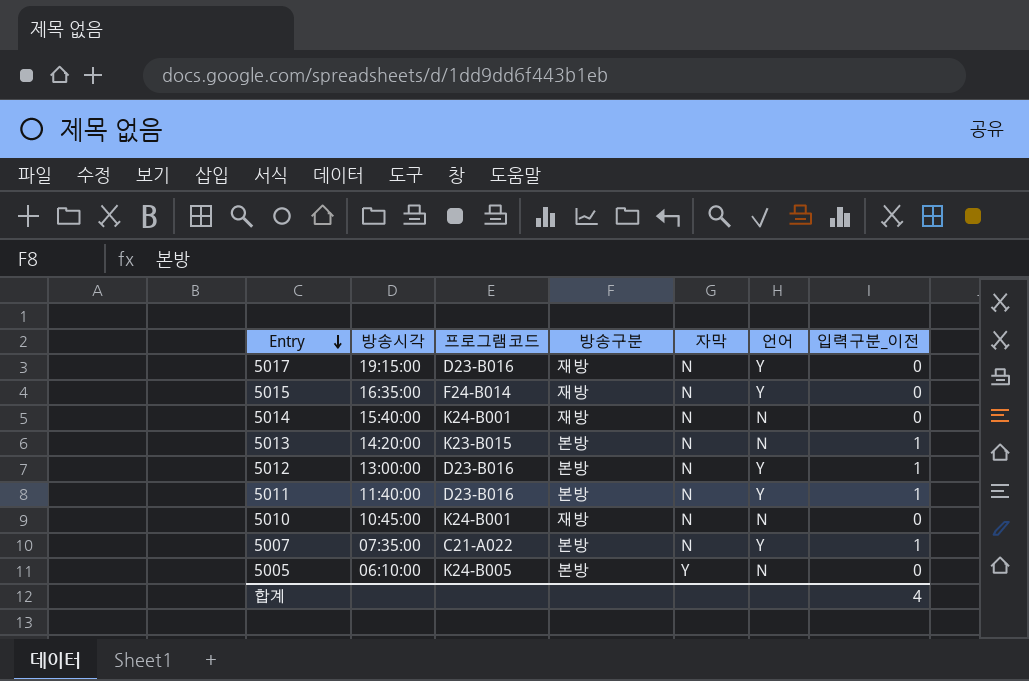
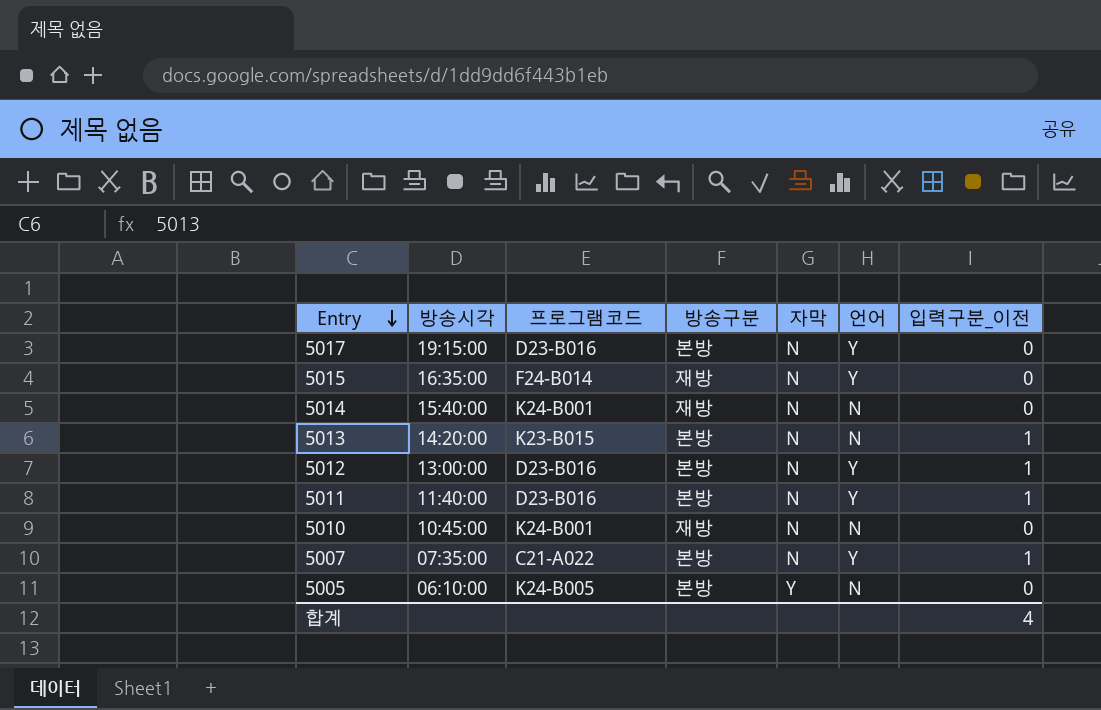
5017 | 방송구분: 재방 -> 본방

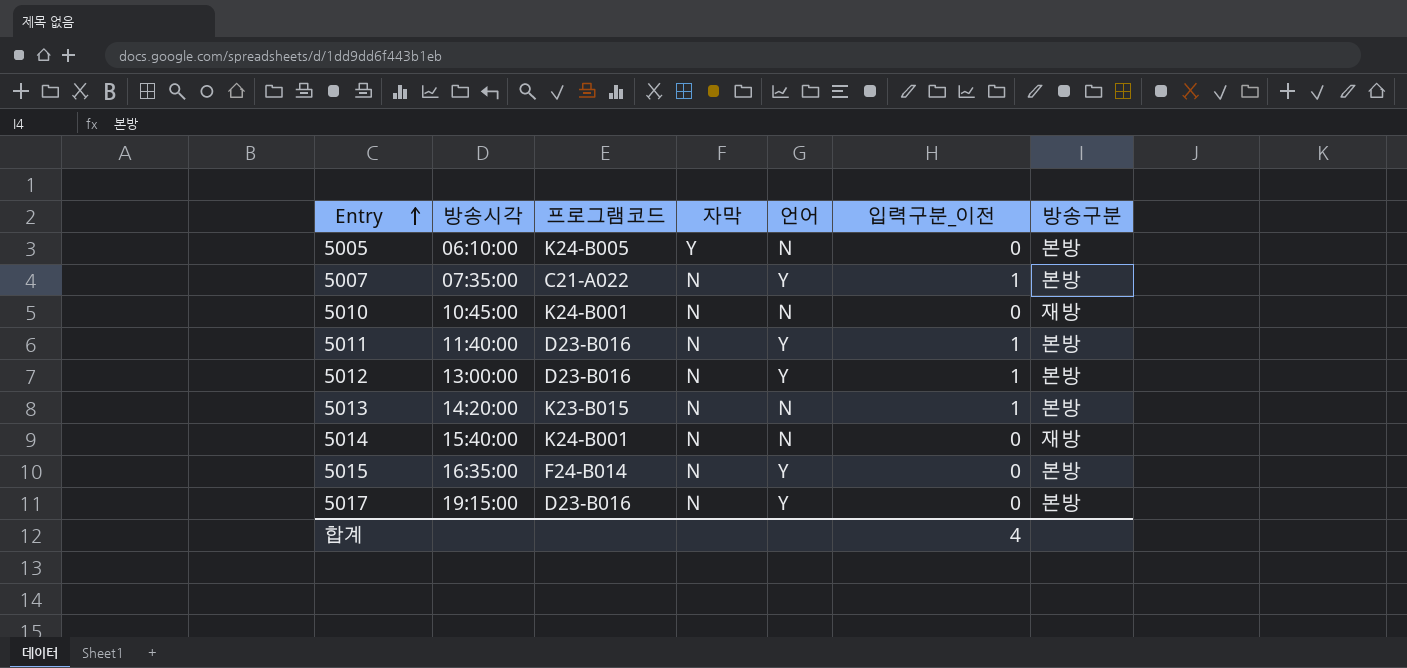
row order: Entry descending -> Entry ascending
column 방송구분 | position: 4 -> 7
5015 | 방송구분: 재방 -> 본방

